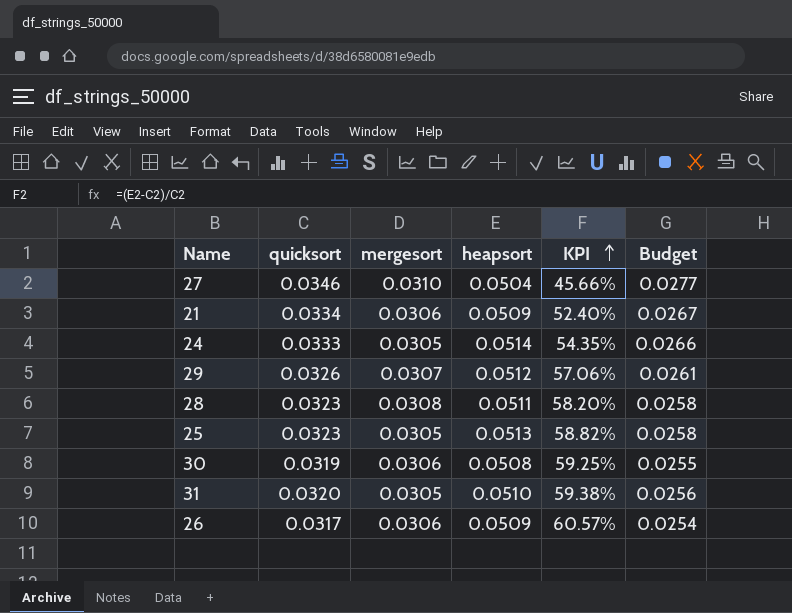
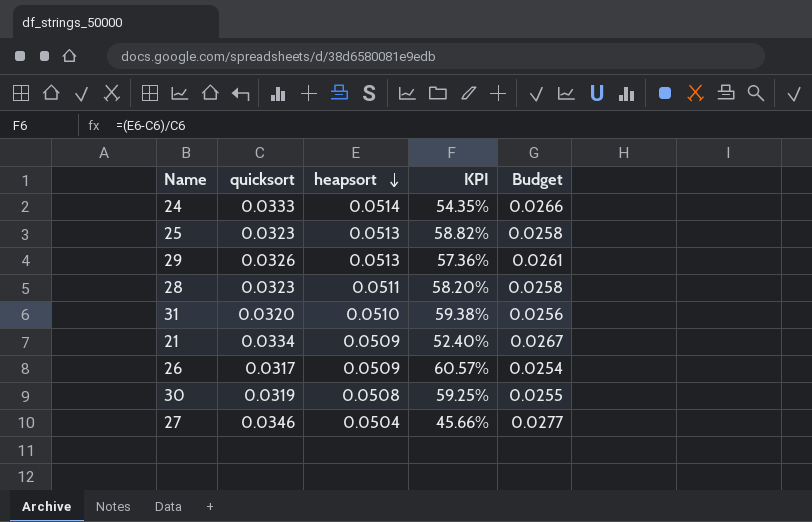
row order: KPI ascending -> heapsort descending
column mergesort | position: 3 -> none
29 | heapsort: 0.0512 -> 0.0513
29 | KPI: 57.06% -> 57.36%

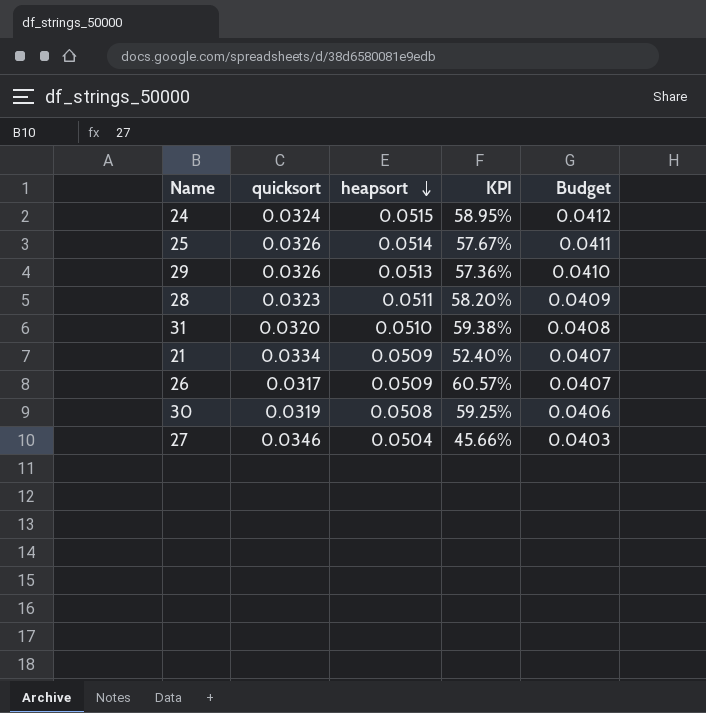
column Budget | formula: [quicksort] * 0.8 -> [heapsort] * 0.8
24 | quicksort: 0.0333 -> 0.0324
24 | heapsort: 0.0514 -> 0.0515
24 | KPI: 54.35% -> 58.95%
25 | quicksort: 0.0323 -> 0.0326
25 | heapsort: 0.0513 -> 0.0514
25 | KPI: 58.82% -> 57.67%

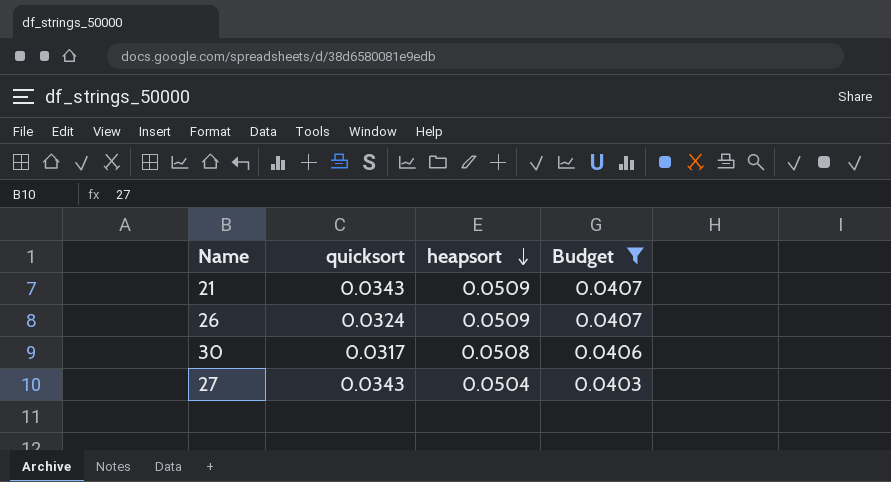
filter: none -> Budget <= 0.0407
column KPI | formula: ([heapsort] - [quicksort]) / [quicksort] -> none
21 | quicksort: 0.0334 -> 0.0343
26 | quicksort: 0.0317 -> 0.0324
30 | quicksort: 0.0319 -> 0.0317
27 | quicksort: 0.0346 -> 0.0343

